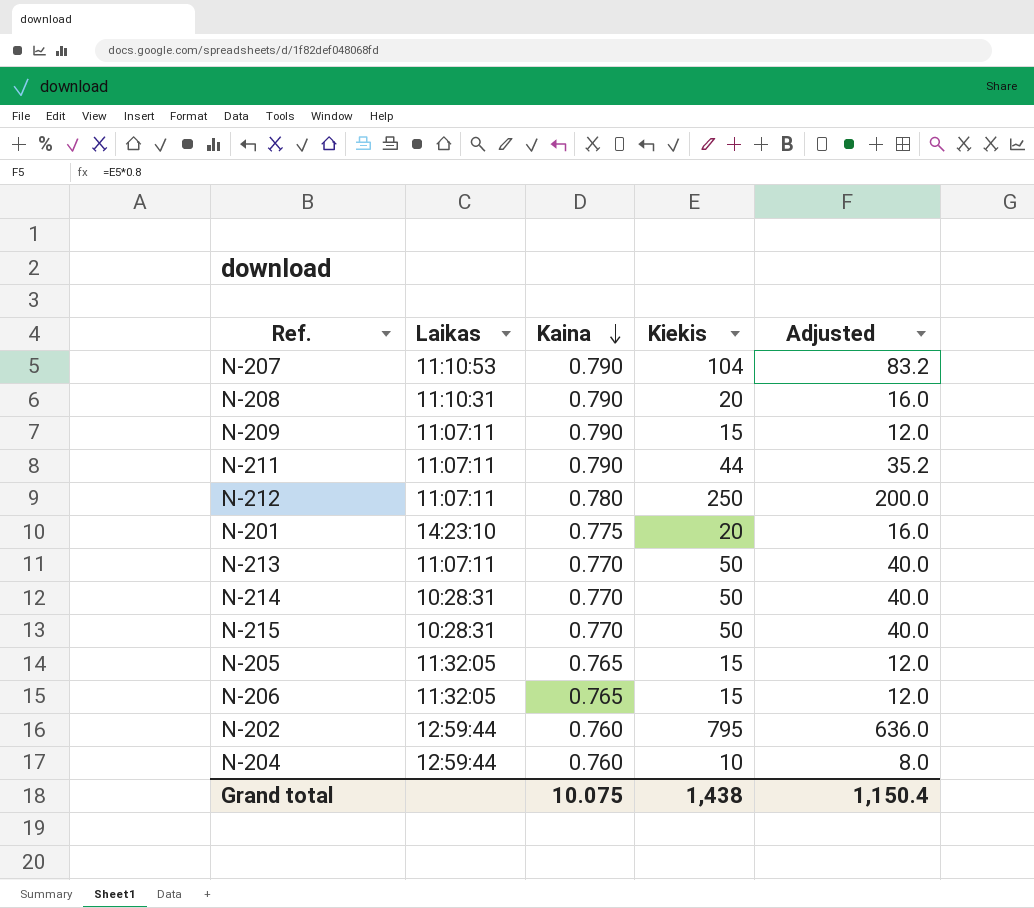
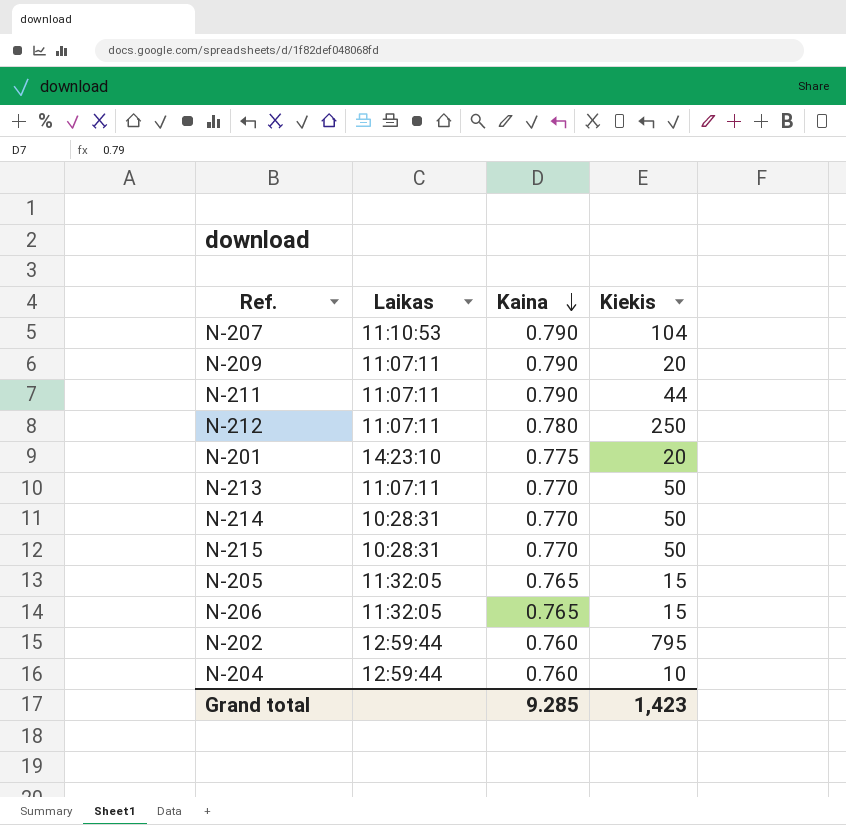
column Adjusted | formula: [Kiekis] * 0.8 -> none
row N-208: 11:10:31 | 0.790 | 20 | 16.0 -> none
N-209 | Kiekis: 15 -> 20
Grand total | Kaina: 10.075 -> 9.285
Grand total | Kiekis: 1,438 -> 1,423

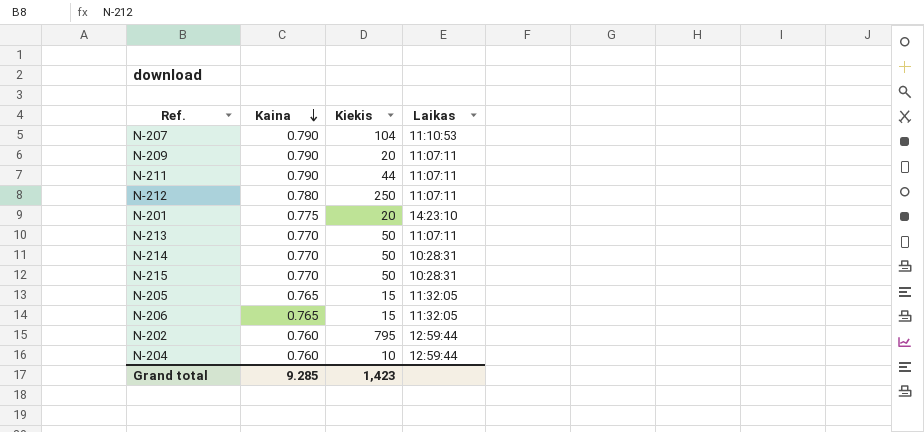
column Laikas | position: 2 -> 4

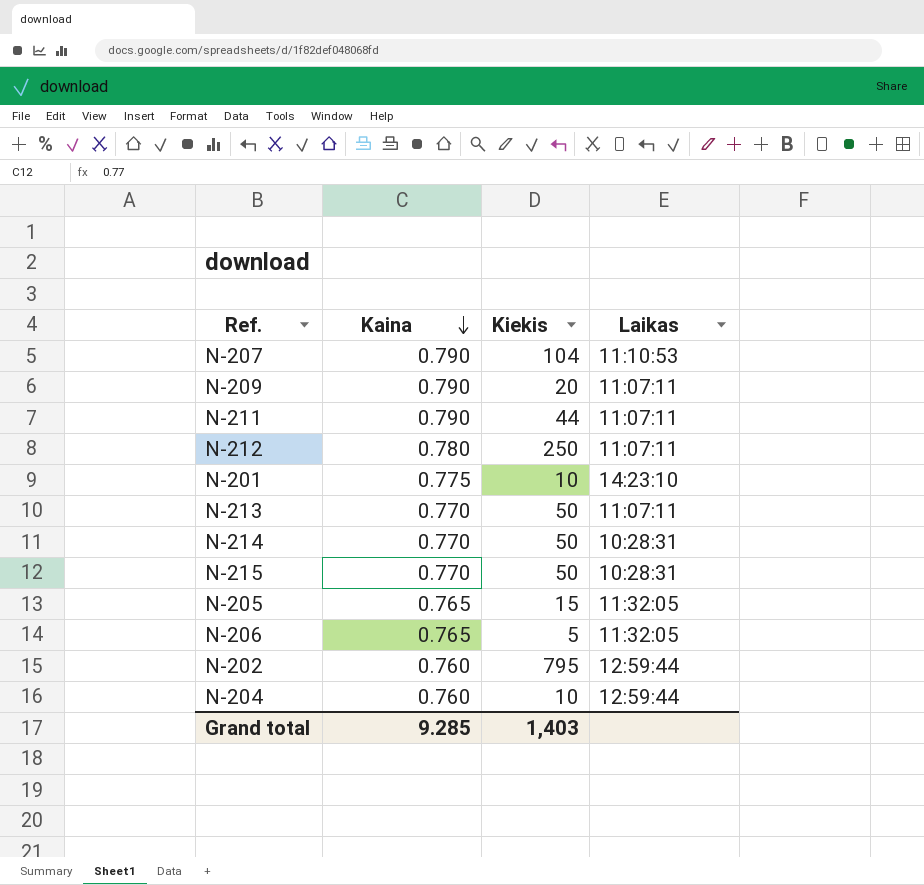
N-201 | Kiekis: 20 -> 10
N-206 | Kiekis: 15 -> 5
Grand total | Kiekis: 1,423 -> 1,403

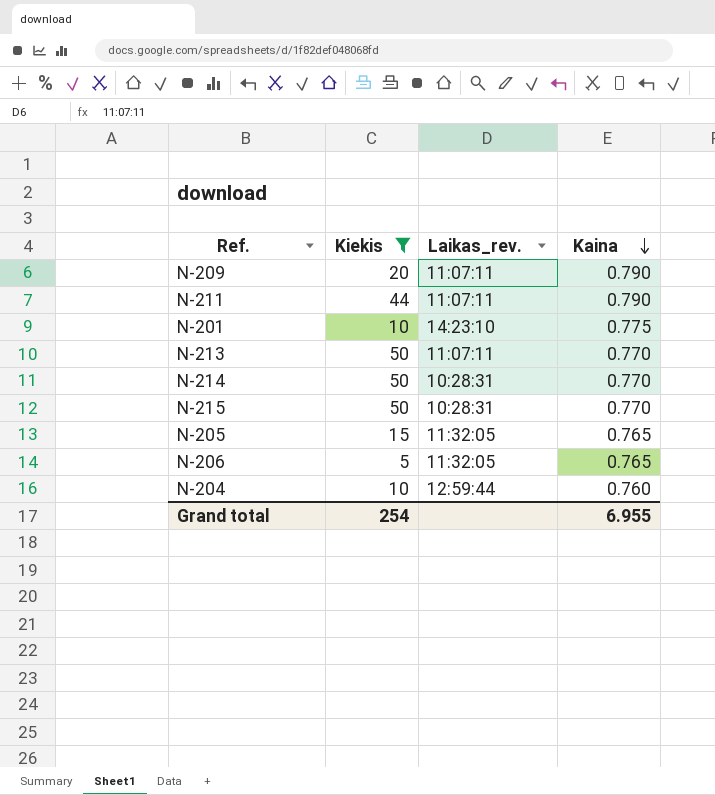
filter: none -> Kiekis <= 50
column name: Laikas -> Laikas_rev.
column Kaina | position: 2 -> 4
Grand total | Kiekis: 1,403 -> 254
Grand total | Kaina: 9.285 -> 6.955

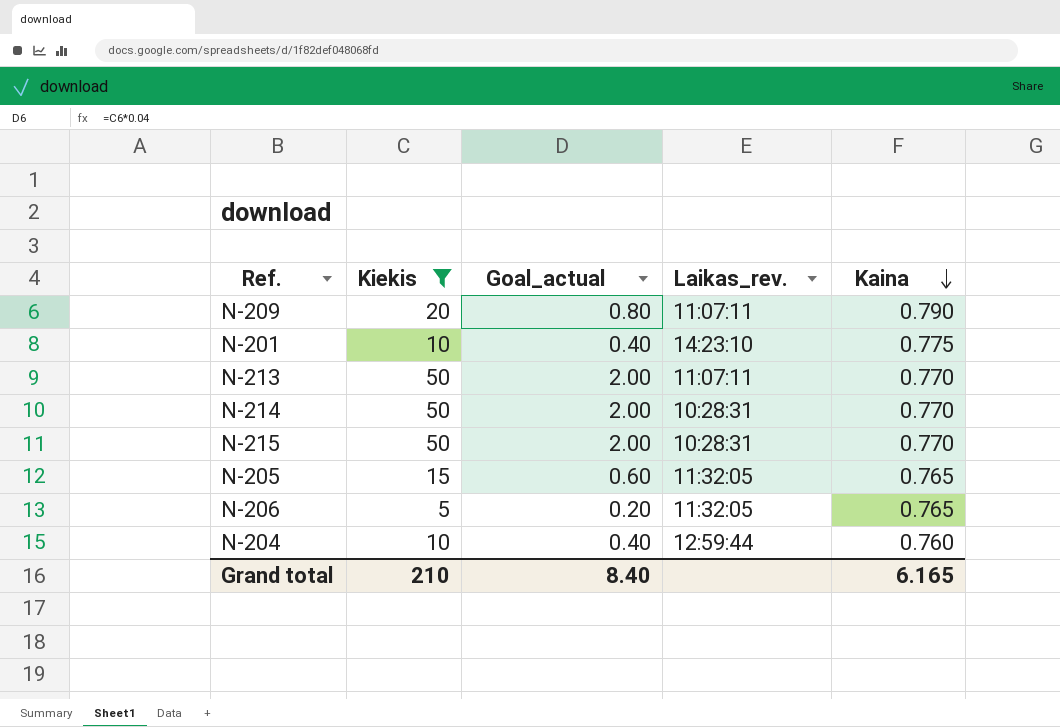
column Goal_actual | formula: none -> [Kiekis] * 0.04
row N-211: 44 | 11:07:11 | 0.790 -> none
Grand total | Kiekis: 254 -> 210
Grand total | Kaina: 6.955 -> 6.165

